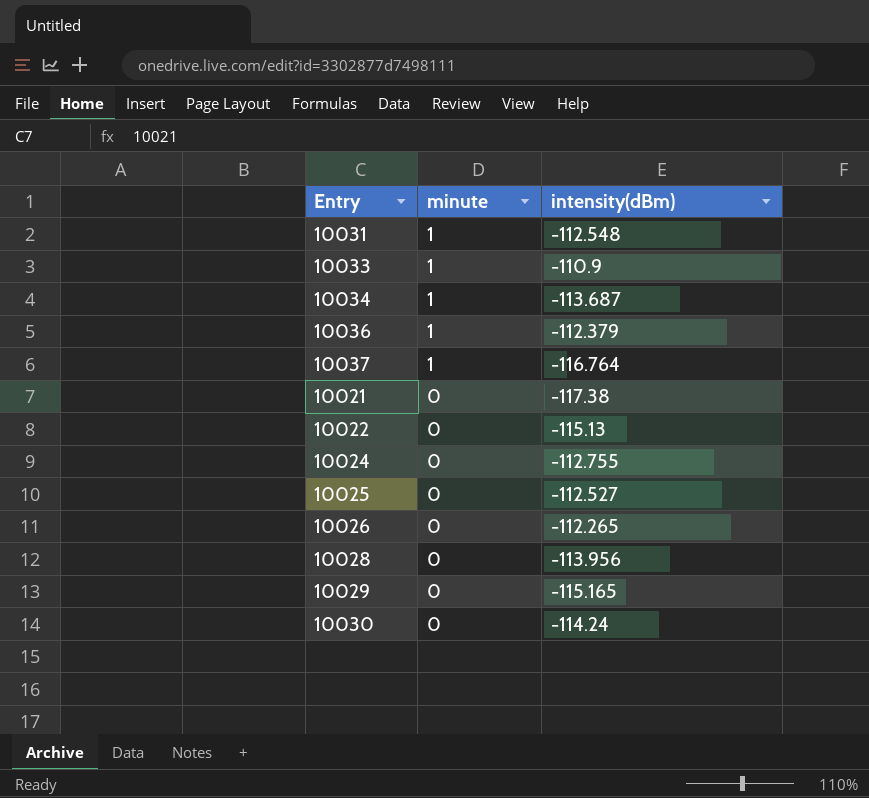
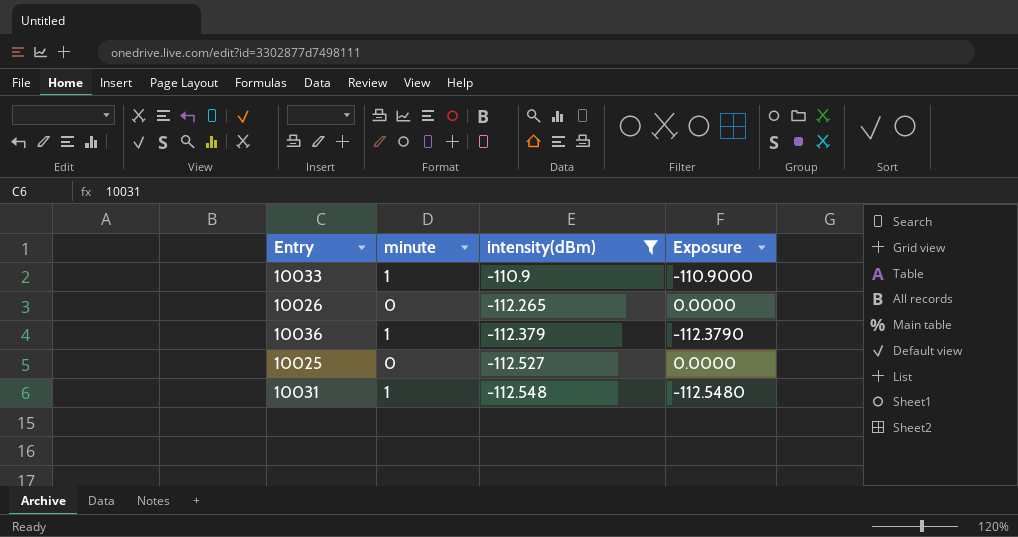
filter: none -> intensity(dBm) >= -112.548
row order: minute descending -> intensity(dBm) descending
column Exposure | formula: none -> [minute] * [intensity(dBm)]

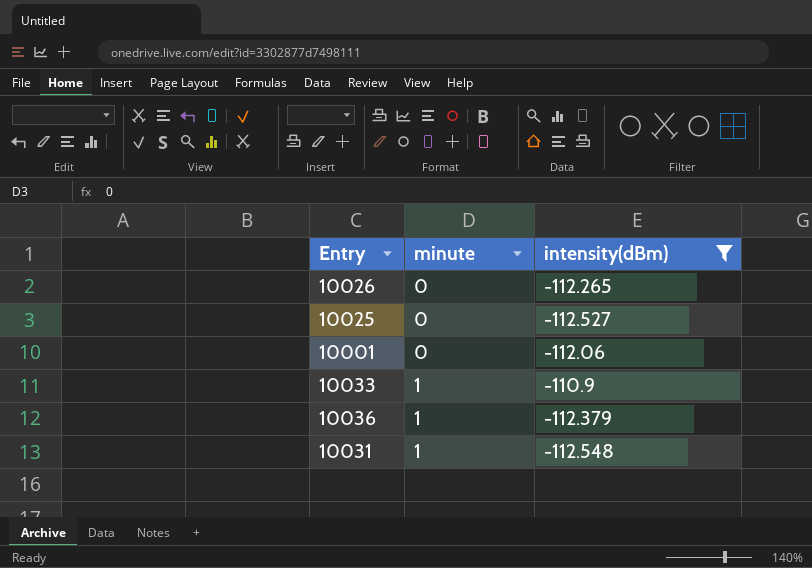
row order: intensity(dBm) descending -> minute ascending
column Exposure | formula: [minute] * [intensity(dBm)] -> none
row 10001: none -> 0 | -112.06

